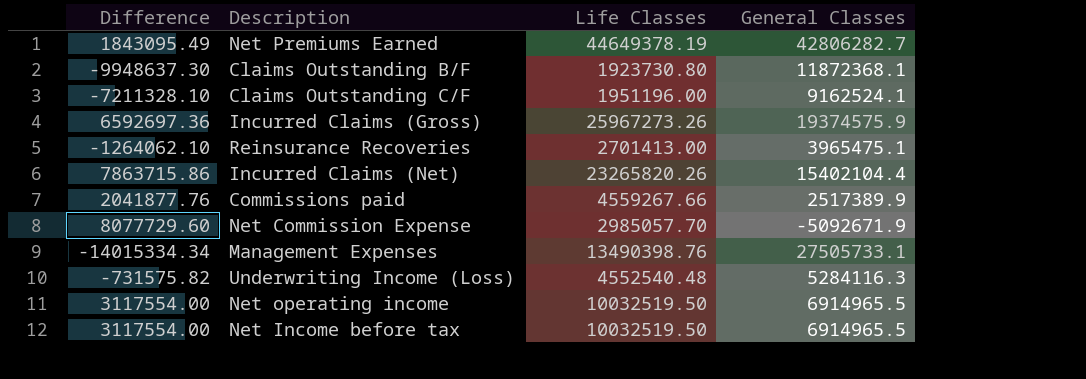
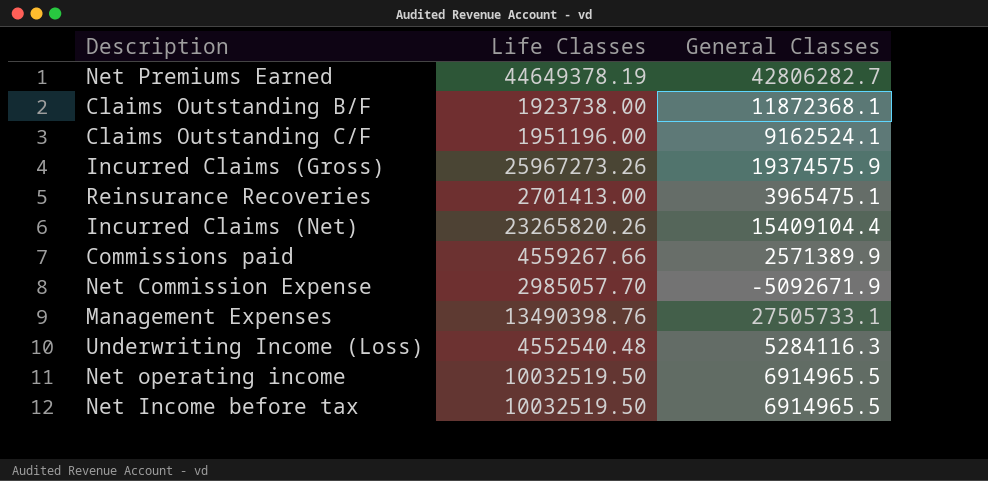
column Difference | formula: [Life Classes] - [General Classes] -> none
Claims Outstanding B/F | Life Classes: 1923730.80 -> 1923738.00
Incurred Claims (Net) | General Classes: 15402104.4 -> 15409104.4
Commissions paid | General Classes: 2517389.9 -> 2571389.9

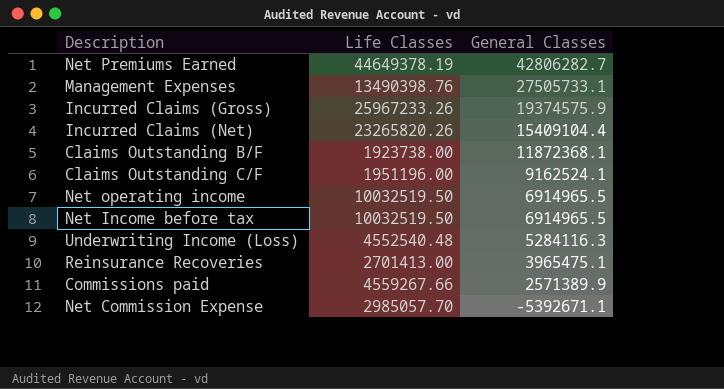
row order: none -> General Classes descending
Incurred Claims (Gross) | Life Classes: 25967273.26 -> 25967233.26
Net Commission Expense | General Classes: -5092671.9 -> -5392671.1

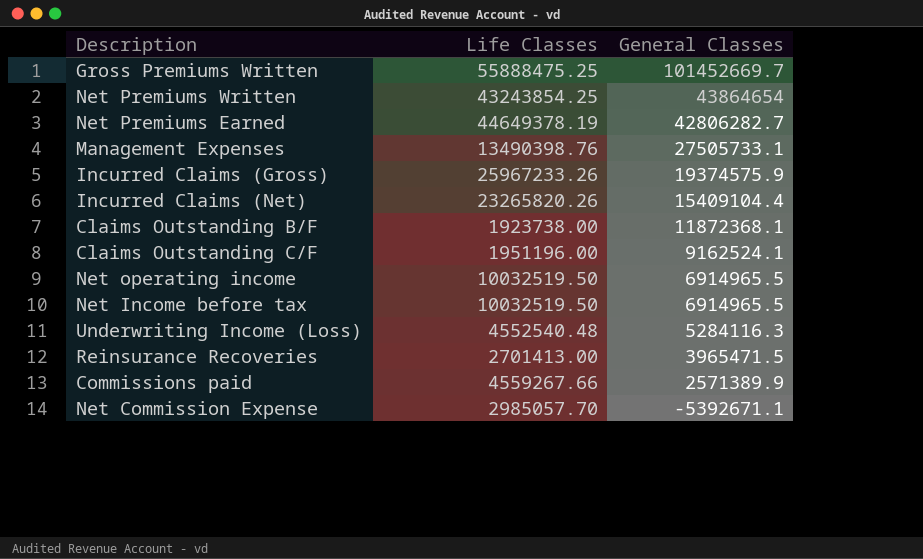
row Gross Premiums Written: none -> 55888475.25 | 101452669.7
row Net Premiums Written: none -> 43243854.25 | 43864654
Reinsurance Recoveries | General Classes: 3965475.1 -> 3965471.5

